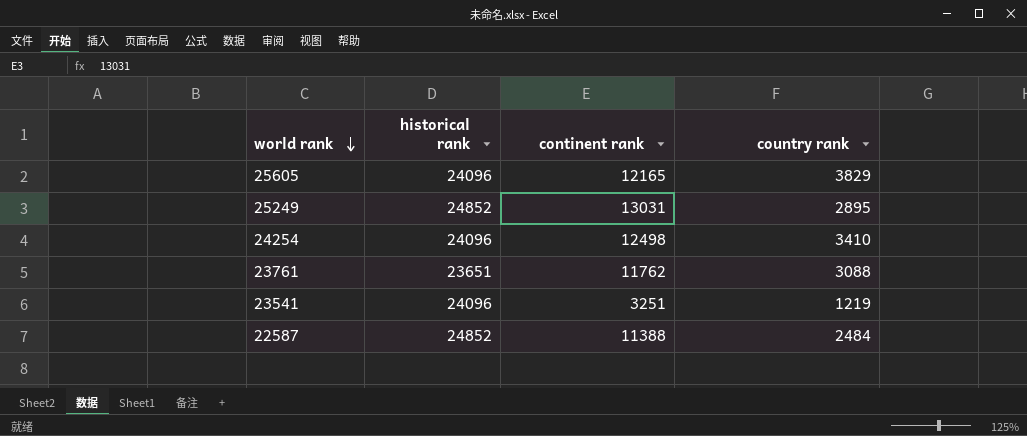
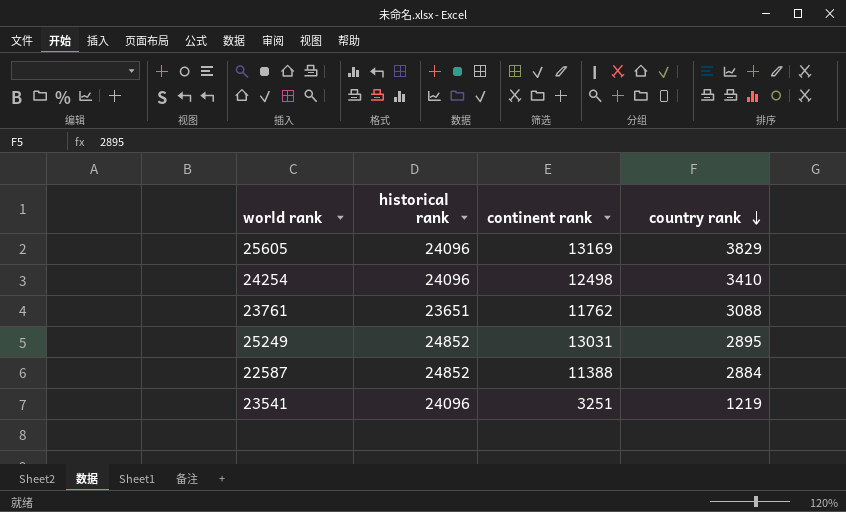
row order: world rank descending -> country rank descending
25605 | continent rank: 12165 -> 13169
22587 | country rank: 2484 -> 2884

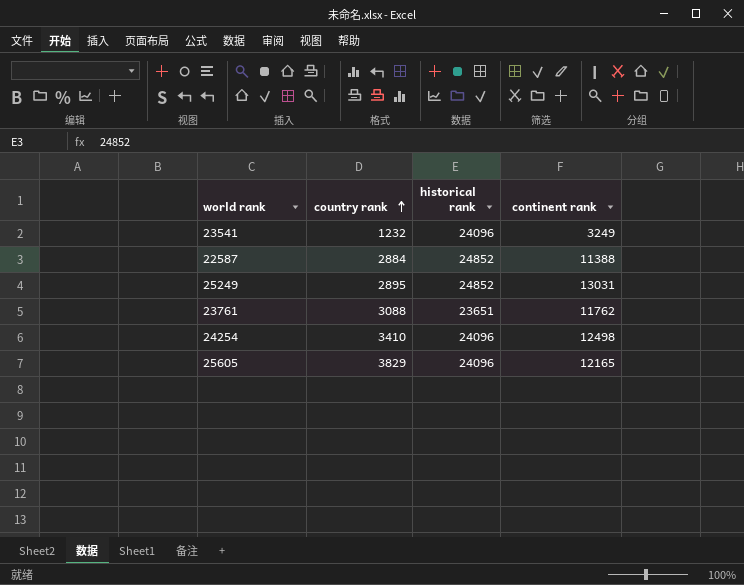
row order: country rank descending -> country rank ascending
column country rank | position: 4 -> 2
23541 | country rank: 1219 -> 1232
23541 | continent rank: 3251 -> 3249
25605 | continent rank: 13169 -> 12165

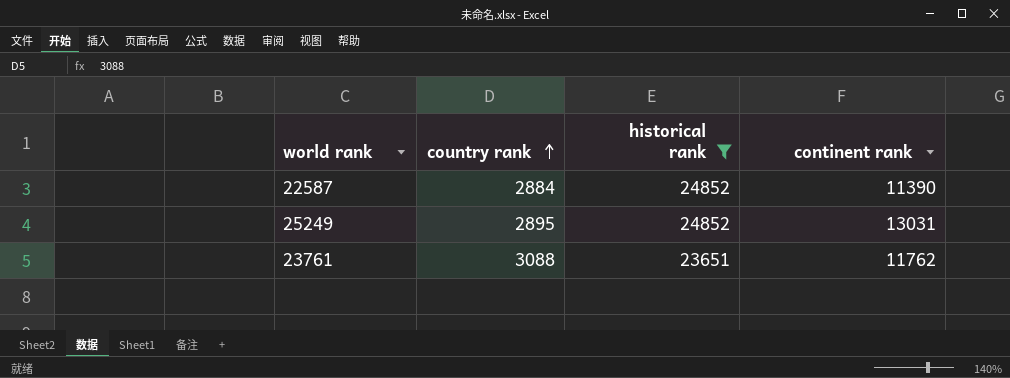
filter: none -> historical rank != 24096
22587 | continent rank: 11388 -> 11390

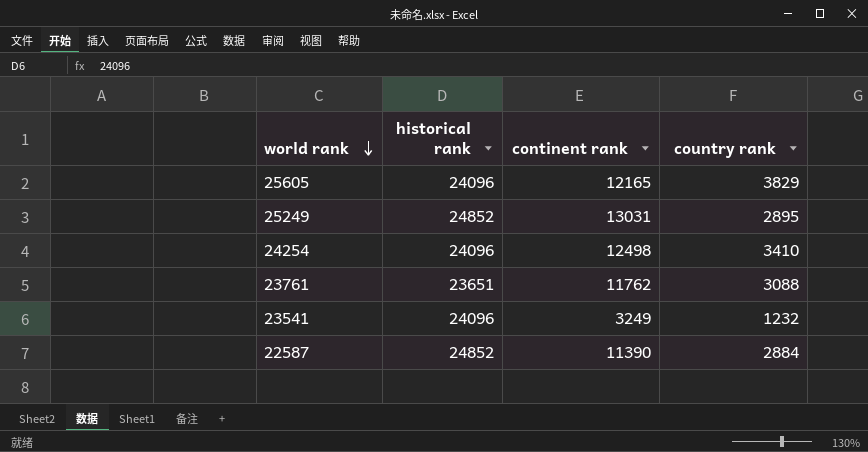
filter: historical rank != 24096 -> none
row order: country rank ascending -> world rank descending
column country rank | position: 2 -> 4

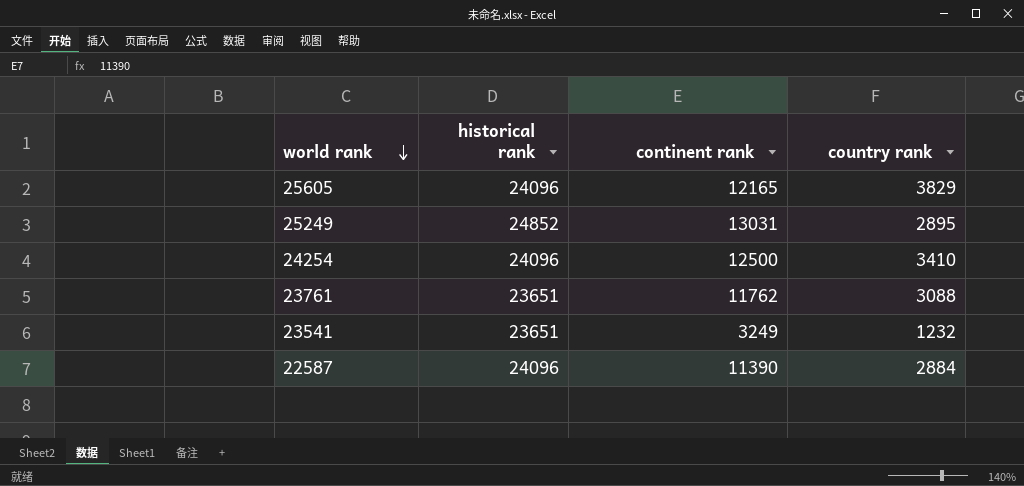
24254 | continent rank: 12498 -> 12500
23541 | historical rank: 24096 -> 23651
22587 | historical rank: 24852 -> 24096

